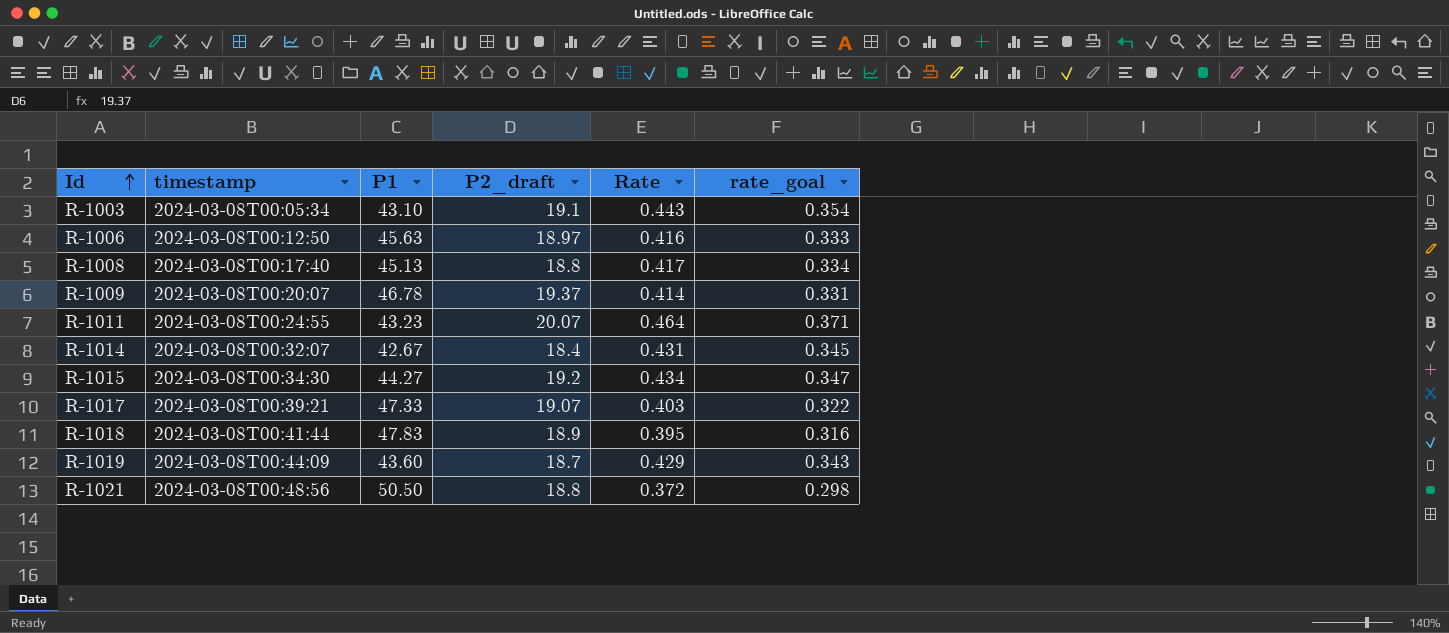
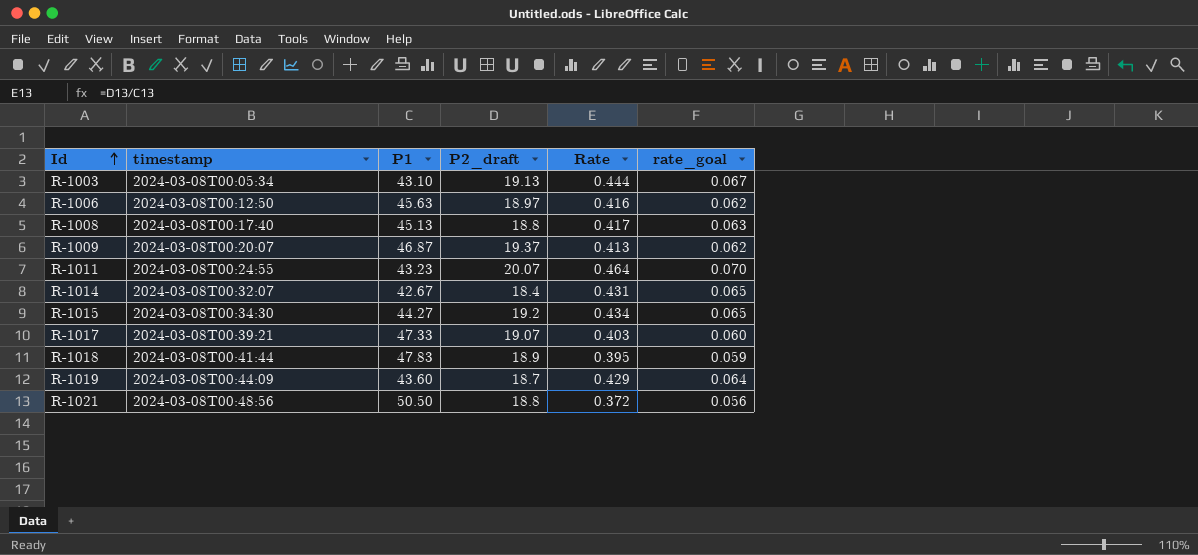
column rate_goal | formula: [Rate] * 0.8 -> [Rate] * 0.15
R-1003 | P2_draft: 19.1 -> 19.13
R-1003 | Rate: 0.443 -> 0.444
R-1009 | P1: 46.78 -> 46.87
R-1009 | Rate: 0.414 -> 0.413

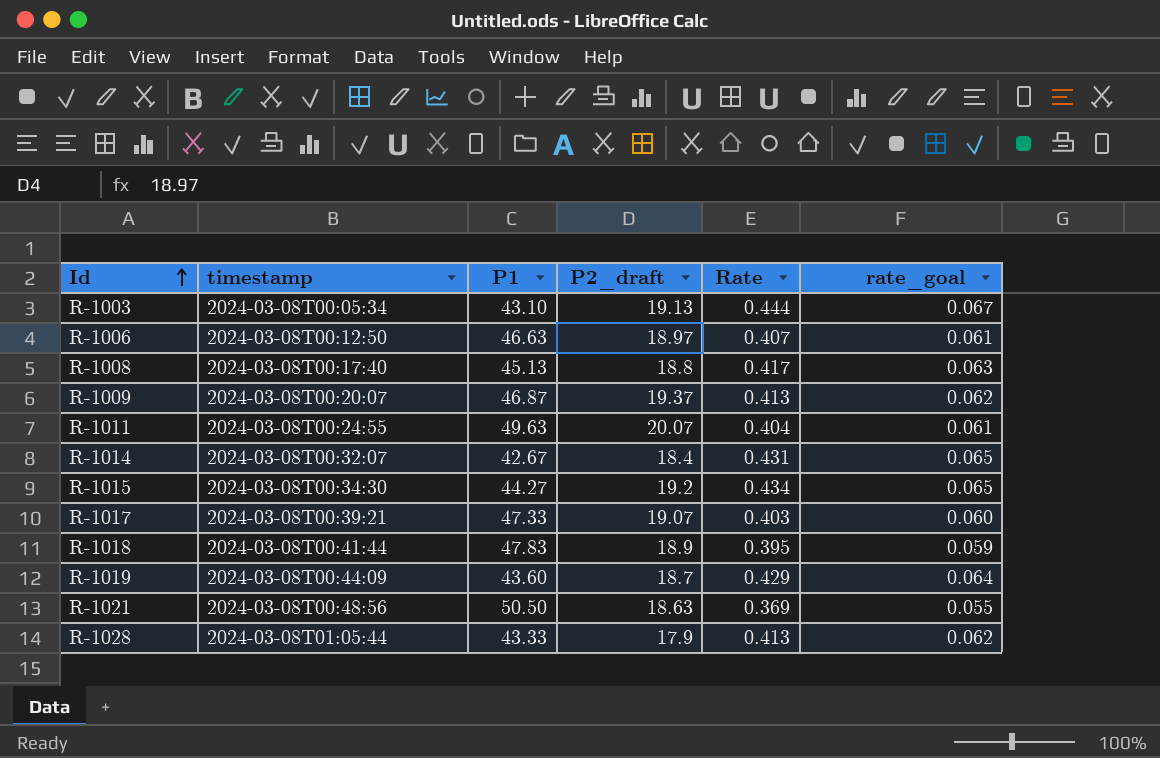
R-1006 | P1: 45.63 -> 46.63
R-1006 | Rate: 0.416 -> 0.407
R-1006 | rate_goal: 0.062 -> 0.061
R-1011 | P1: 43.23 -> 49.63
R-1011 | Rate: 0.464 -> 0.404
R-1011 | rate_goal: 0.070 -> 0.061
R-1021 | P2_draft: 18.8 -> 18.63
R-1021 | Rate: 0.372 -> 0.369
R-1021 | rate_goal: 0.056 -> 0.055
row R-1028: none -> 2024-03-08T01:05:44 | 43.33 | 17.9 | 0.413 | 0.062

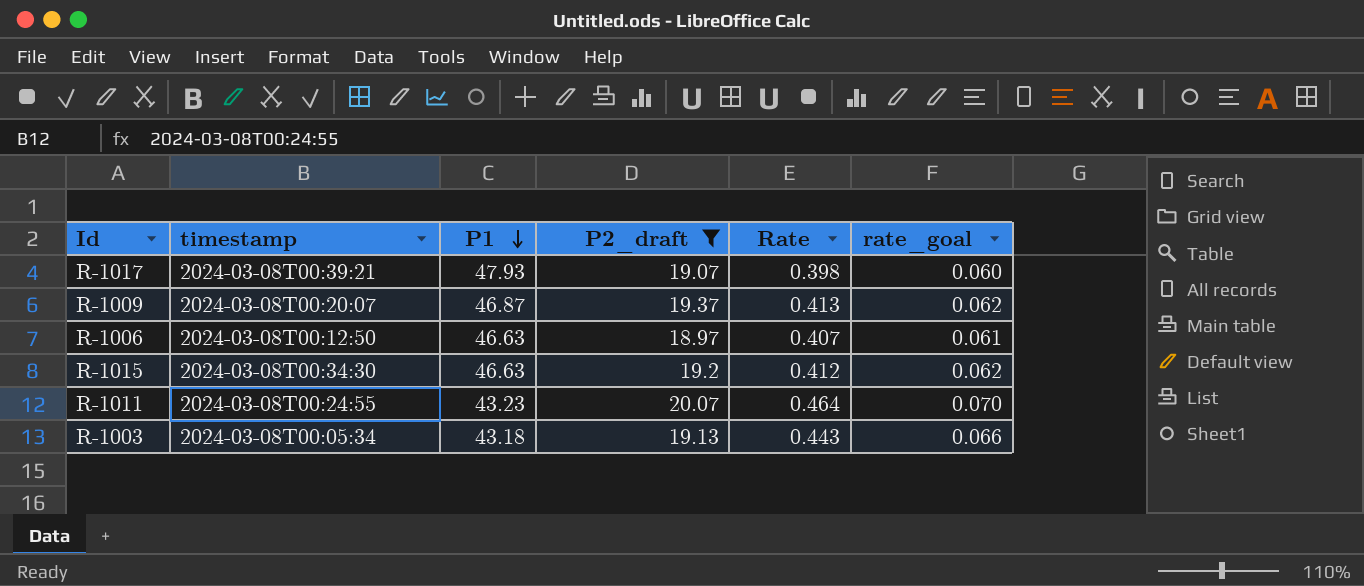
filter: none -> P2_draft >= 18.97
row order: Id ascending -> P1 descending
R-1017 | P1: 47.33 -> 47.93
R-1017 | Rate: 0.403 -> 0.398
R-1015 | P1: 44.27 -> 46.63
R-1015 | Rate: 0.434 -> 0.412
R-1015 | rate_goal: 0.065 -> 0.062
R-1011 | P1: 49.63 -> 43.23
R-1011 | Rate: 0.404 -> 0.464
R-1011 | rate_goal: 0.061 -> 0.070
R-1003 | P1: 43.10 -> 43.18
R-1003 | Rate: 0.444 -> 0.443
R-1003 | rate_goal: 0.067 -> 0.066

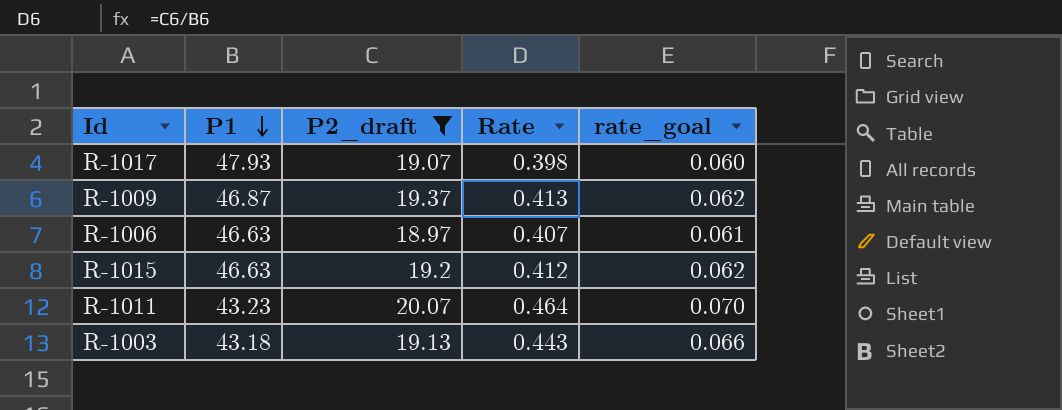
column timestamp | position: 2 -> none

